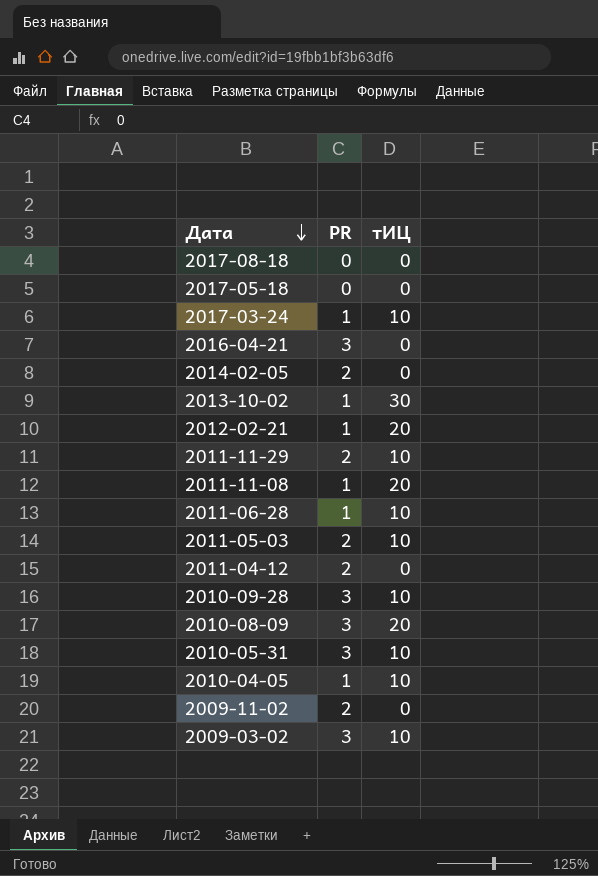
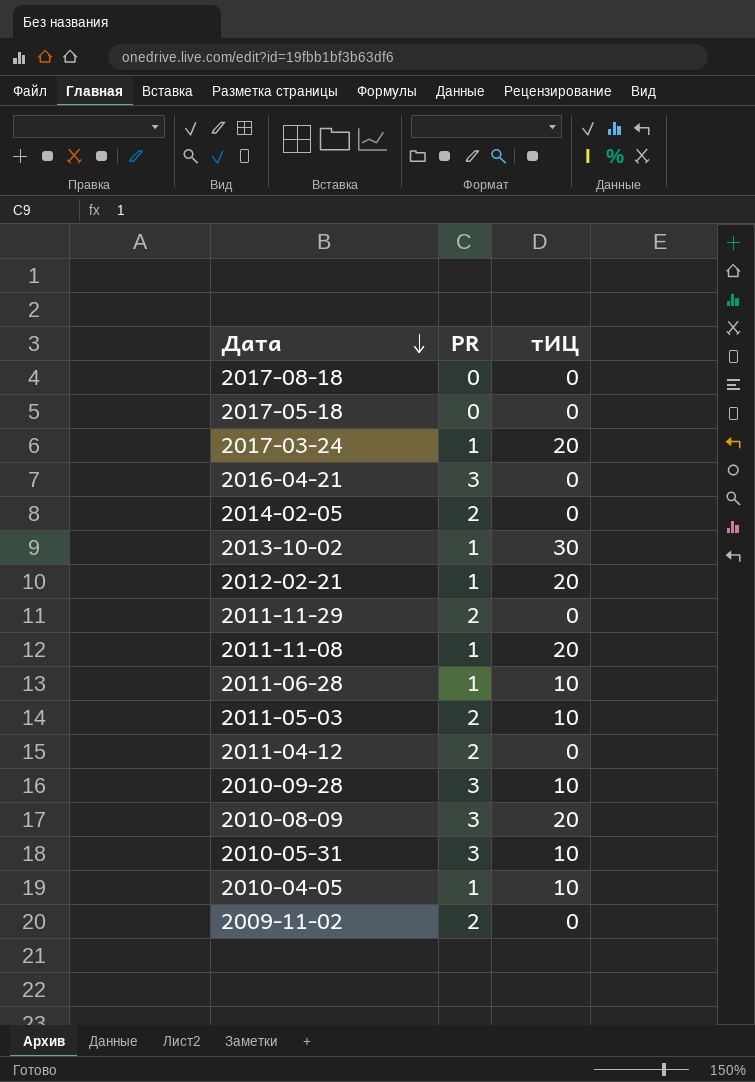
row 2009-03-02: 3 | 10 -> none
2017-03-24 | тИЦ: 10 -> 20
2011-11-29 | тИЦ: 10 -> 0

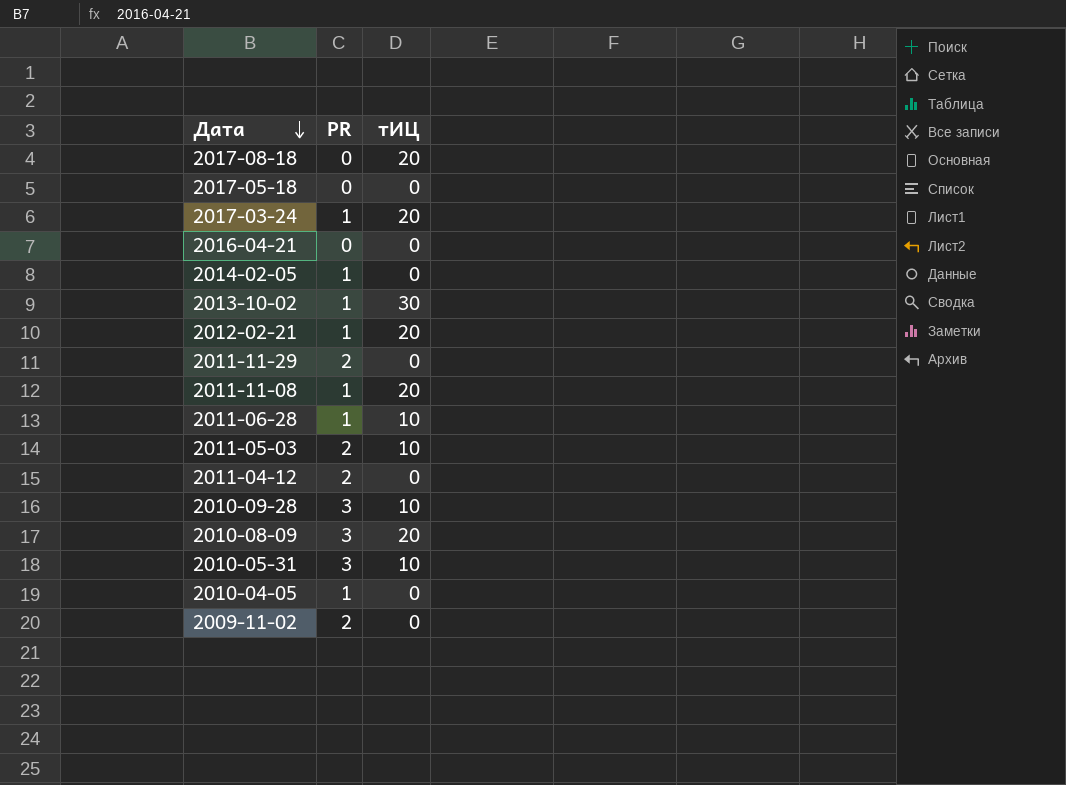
2017-08-18 | тИЦ: 0 -> 20
2016-04-21 | PR: 3 -> 0
2014-02-05 | PR: 2 -> 1
2010-04-05 | тИЦ: 10 -> 0

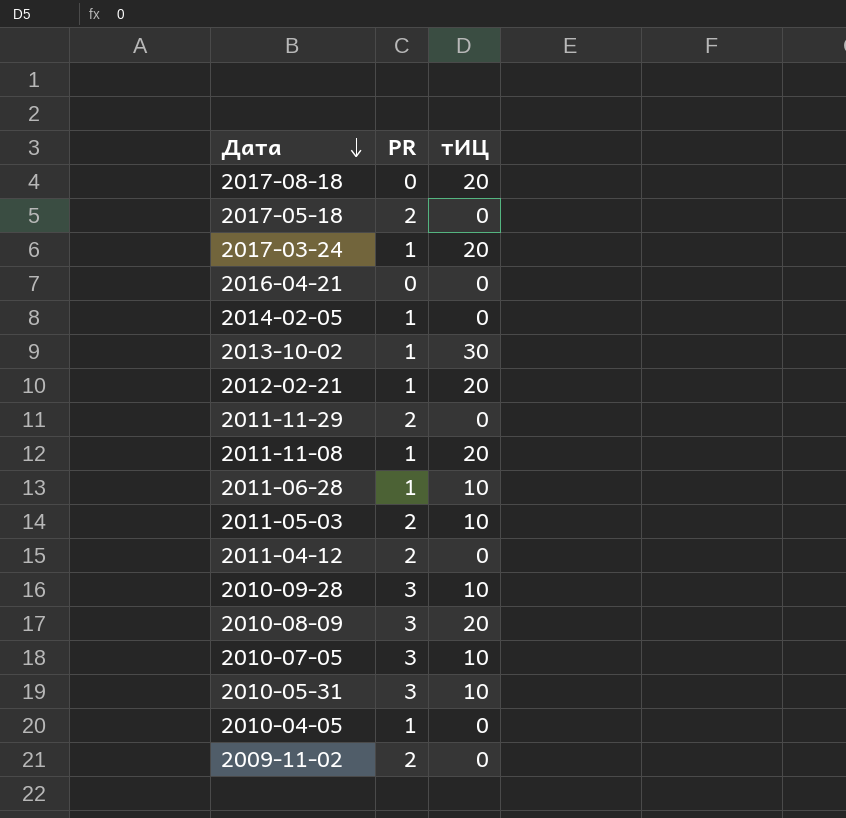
2017-05-18 | PR: 0 -> 2
row 2010-07-05: none -> 3 | 10

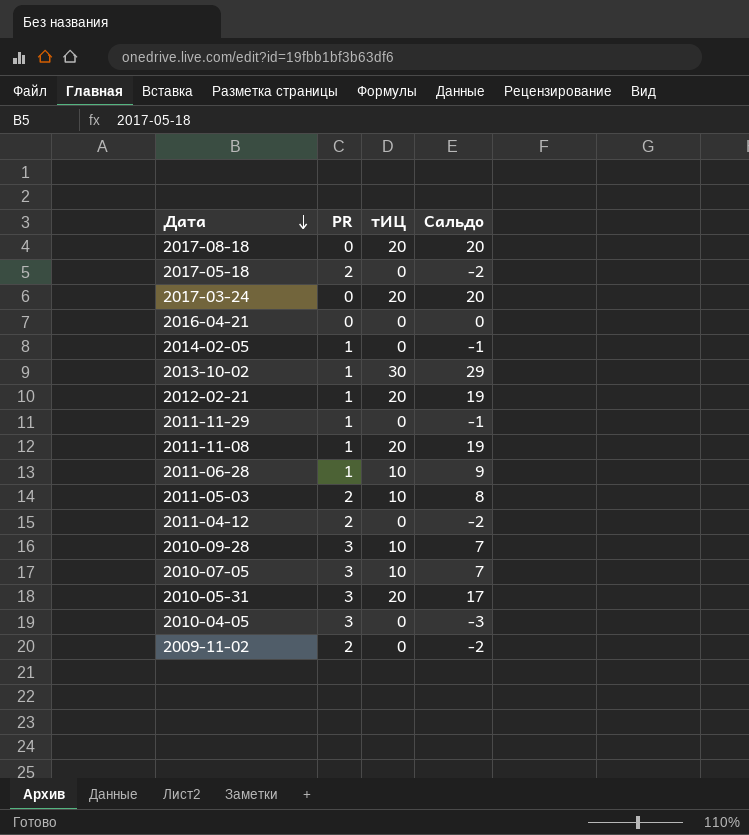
column Сальдо | formula: none -> [тИЦ] - [PR]
row 2010-08-09: 3 | 20 -> none
2017-03-24 | PR: 1 -> 0
2011-11-29 | PR: 2 -> 1
2010-05-31 | тИЦ: 10 -> 20
2010-04-05 | PR: 1 -> 3

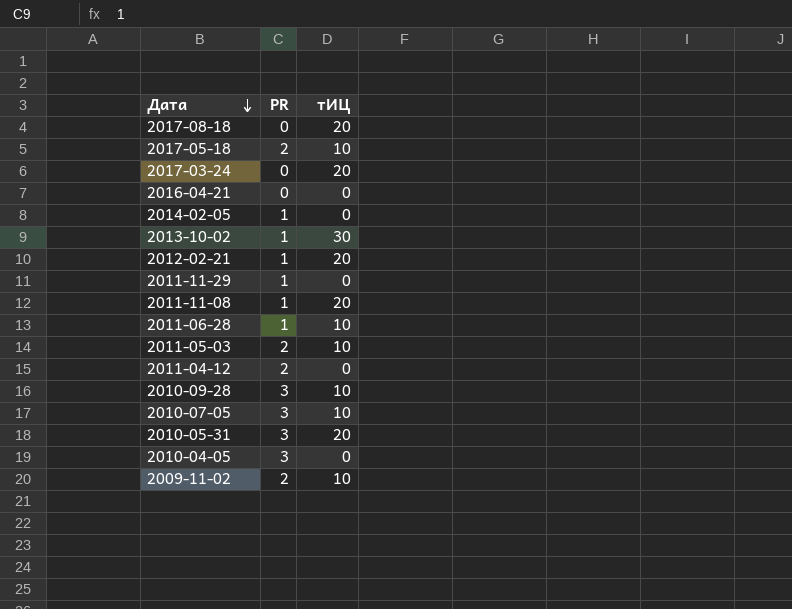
column Сальдо | formula: [тИЦ] - [PR] -> none
2017-05-18 | тИЦ: 0 -> 10
2009-11-02 | тИЦ: 0 -> 10

